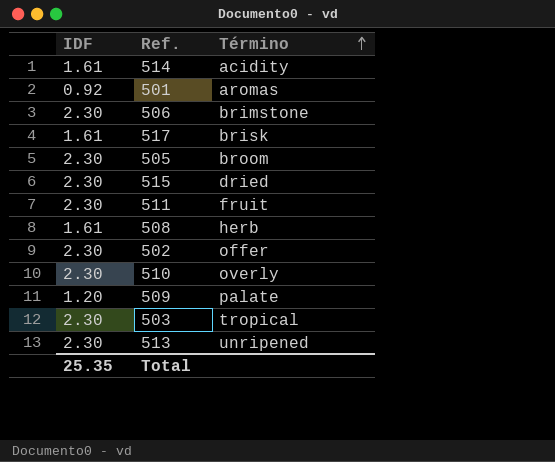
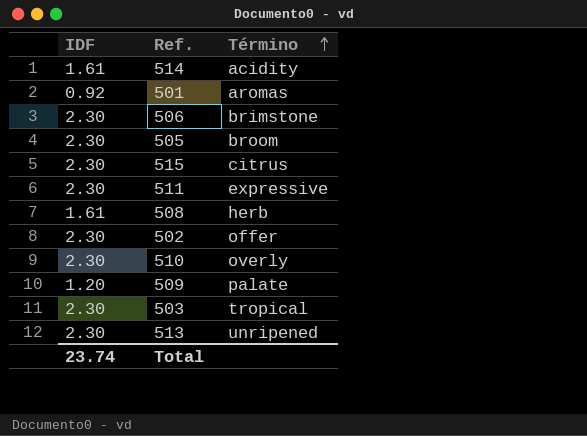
row 517: 1.61 | brisk -> none
515 | Término: dried -> citrus
511 | Término: fruit -> expressive
Total | IDF: 25.35 -> 23.74

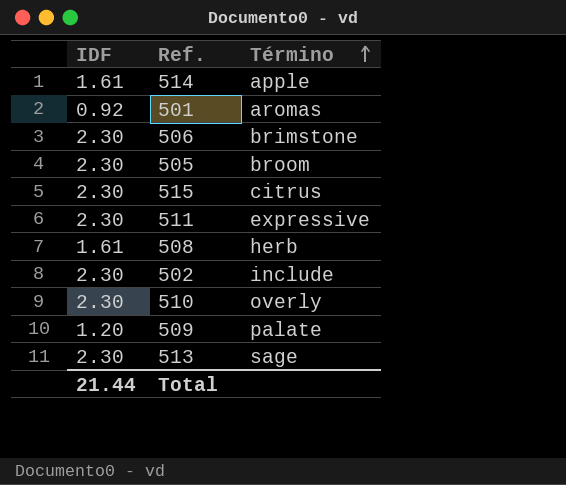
row 503: 2.30 | tropical -> none
514 | Término: acidity -> apple
502 | Término: offer -> include
513 | Término: unripened -> sage
Total | IDF: 23.74 -> 21.44

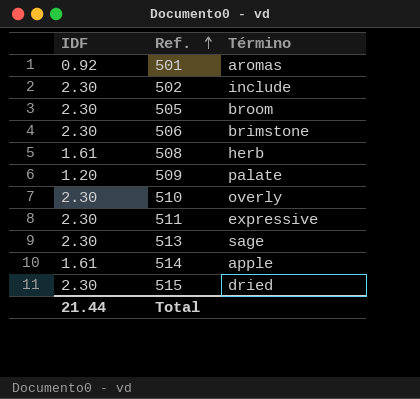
row order: Término ascending -> Ref. ascending
515 | Término: citrus -> dried

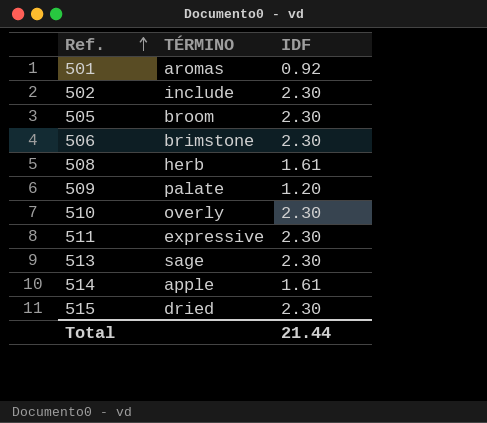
column name: Término -> TÉRMINO
column IDF | position: 1 -> 3

